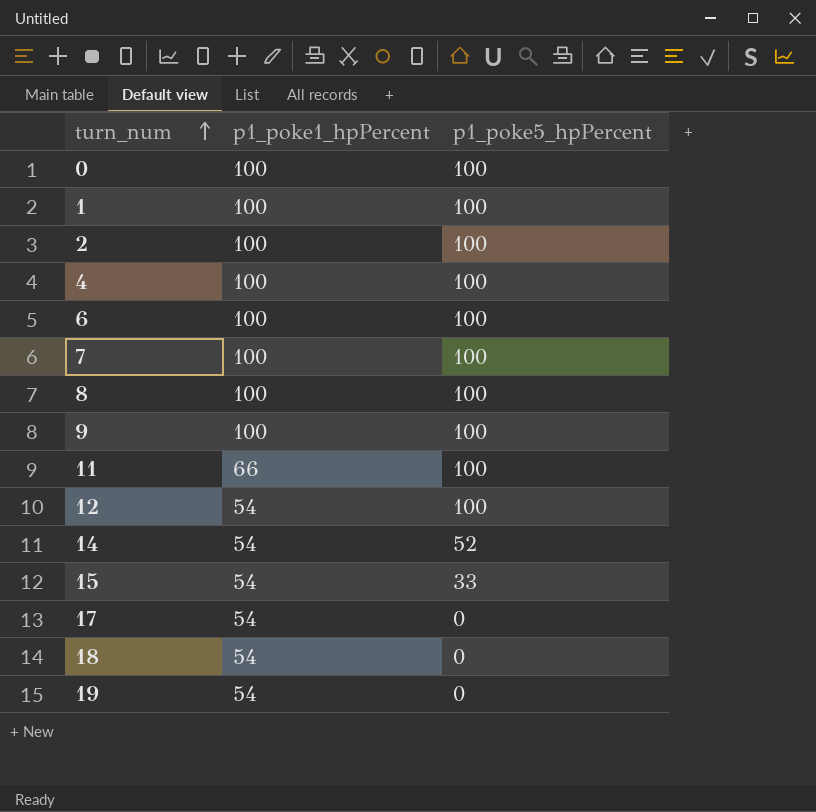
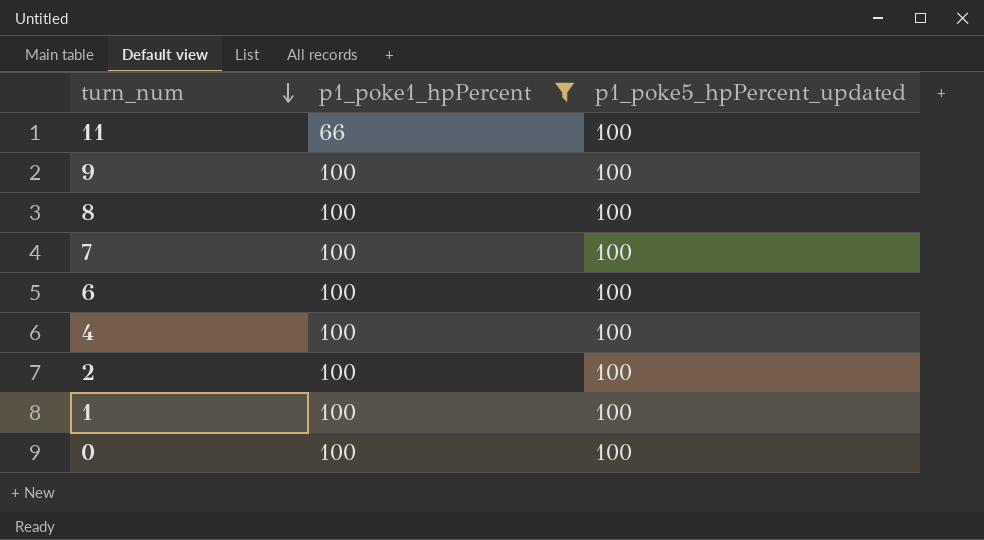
filter: none -> p1_poke1_hpPercent != 54
row order: turn_num ascending -> turn_num descending
column name: p1_poke5_hpPercent -> p1_poke5_hpPercent_updated

